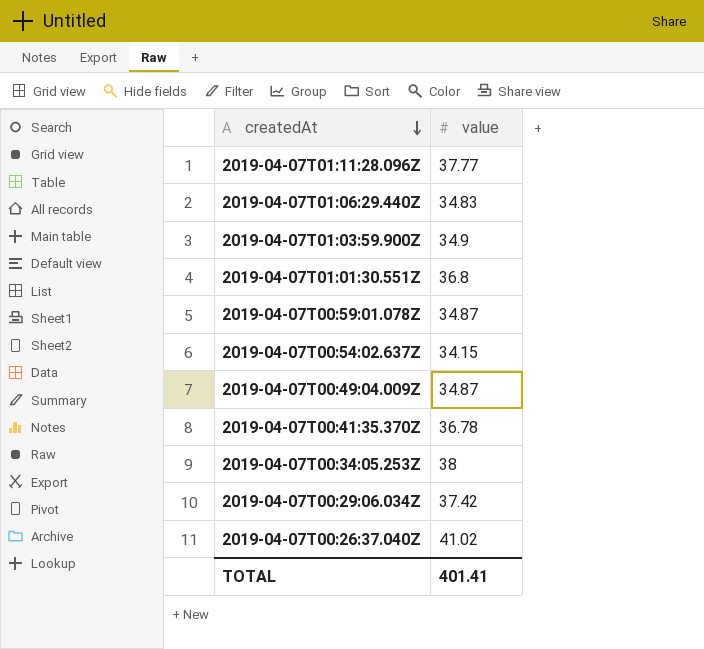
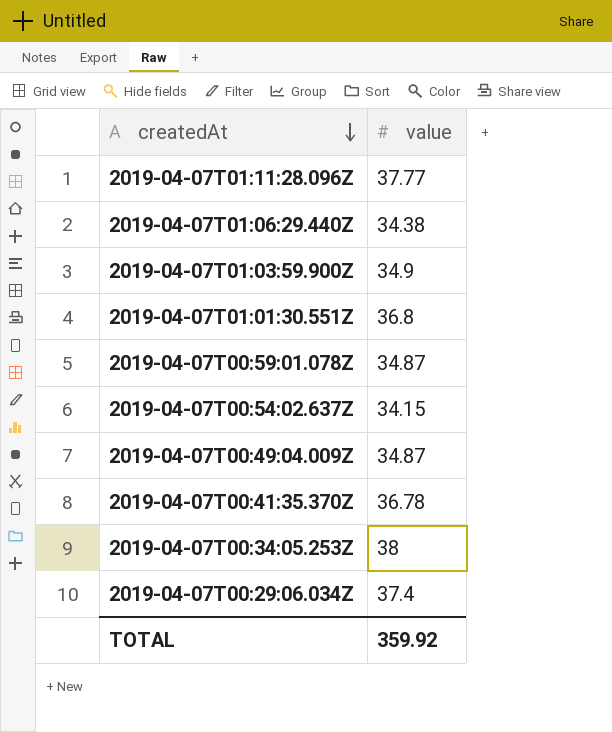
row 2019-04-07T00:26:37.040Z: 41.02 -> none
2019-04-07T01:06:29.440Z | value: 34.83 -> 34.38
2019-04-07T00:29:06.034Z | value: 37.42 -> 37.4
TOTAL | value: 401.41 -> 359.92

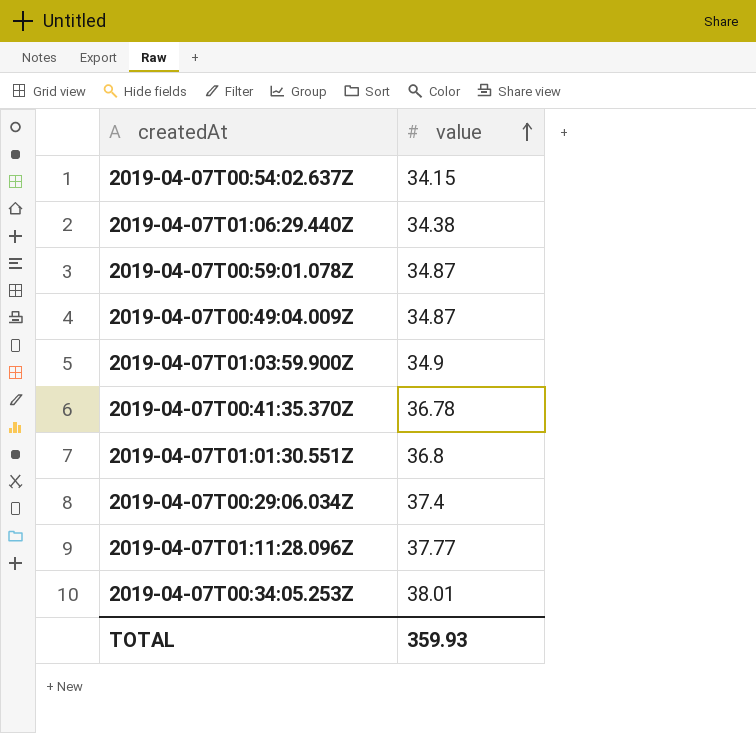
row order: createdAt descending -> value ascending
2019-04-07T00:34:05.253Z | value: 38 -> 38.01
TOTAL | value: 359.92 -> 359.93

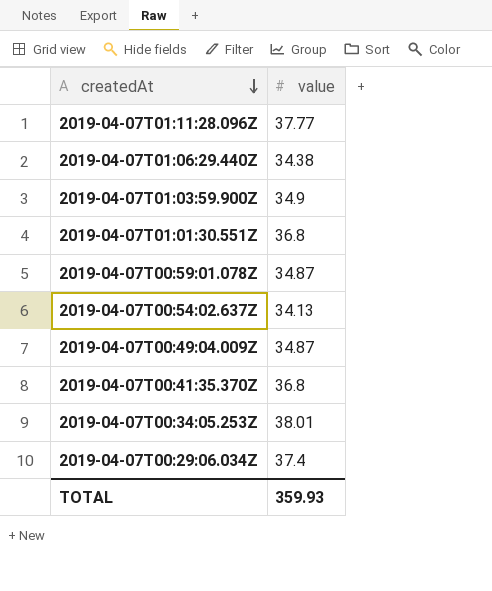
row order: value ascending -> createdAt descending
2019-04-07T00:54:02.637Z | value: 34.15 -> 34.13
2019-04-07T00:41:35.370Z | value: 36.78 -> 36.8

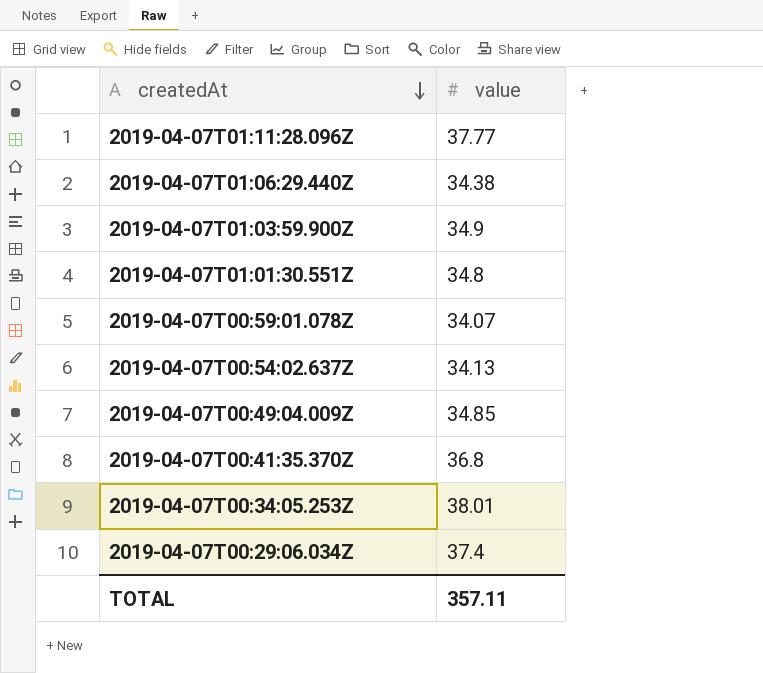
2019-04-07T01:01:30.551Z | value: 36.8 -> 34.8
2019-04-07T00:59:01.078Z | value: 34.87 -> 34.07
2019-04-07T00:49:04.009Z | value: 34.87 -> 34.85
TOTAL | value: 359.93 -> 357.11

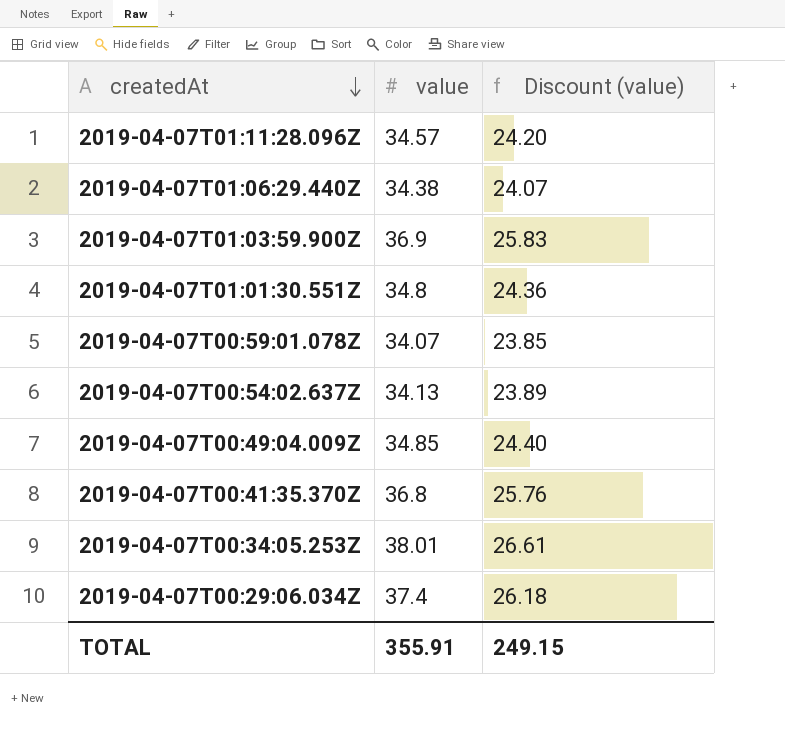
column Discount (value) | formula: none -> [value] * 0.7
2019-04-07T01:11:28.096Z | value: 37.77 -> 34.57
2019-04-07T01:03:59.900Z | value: 34.9 -> 36.9
TOTAL | value: 357.11 -> 355.91

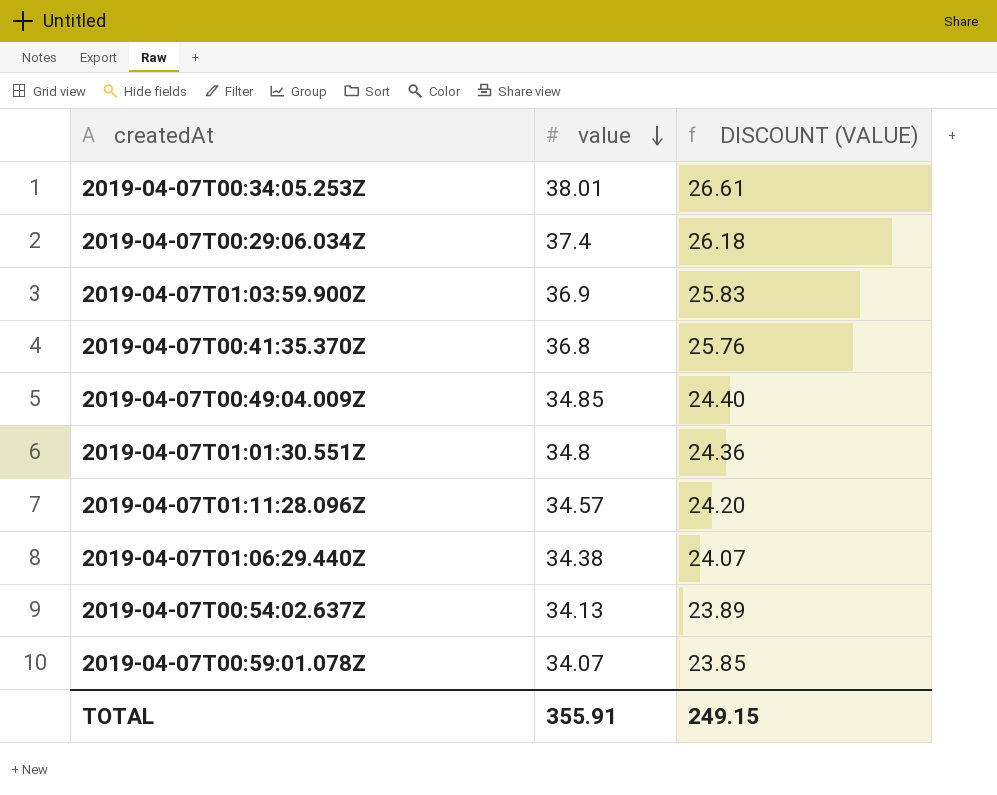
row order: createdAt descending -> value descending
column name: Discount (value) -> DISCOUNT (VALUE)

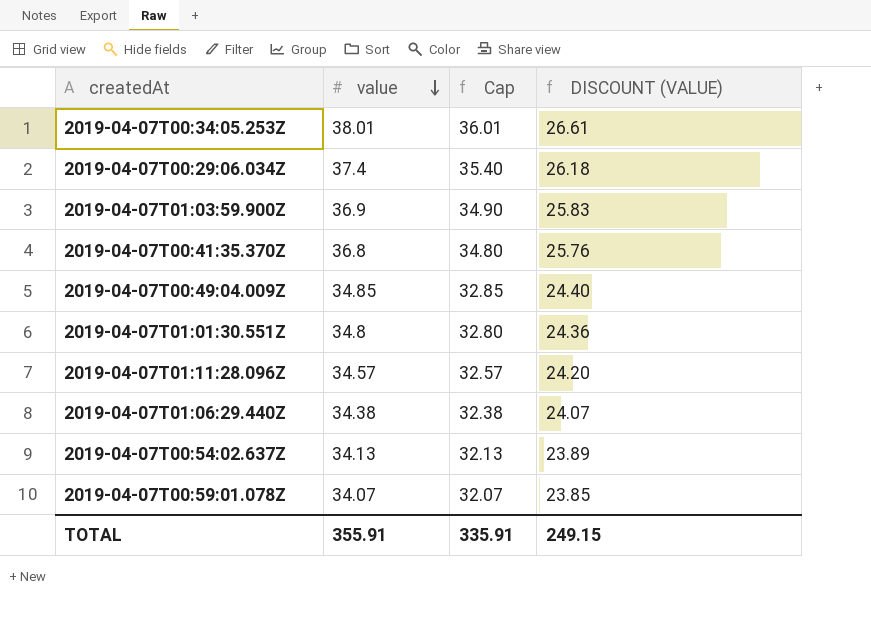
column Cap | formula: none -> [value] - 2

